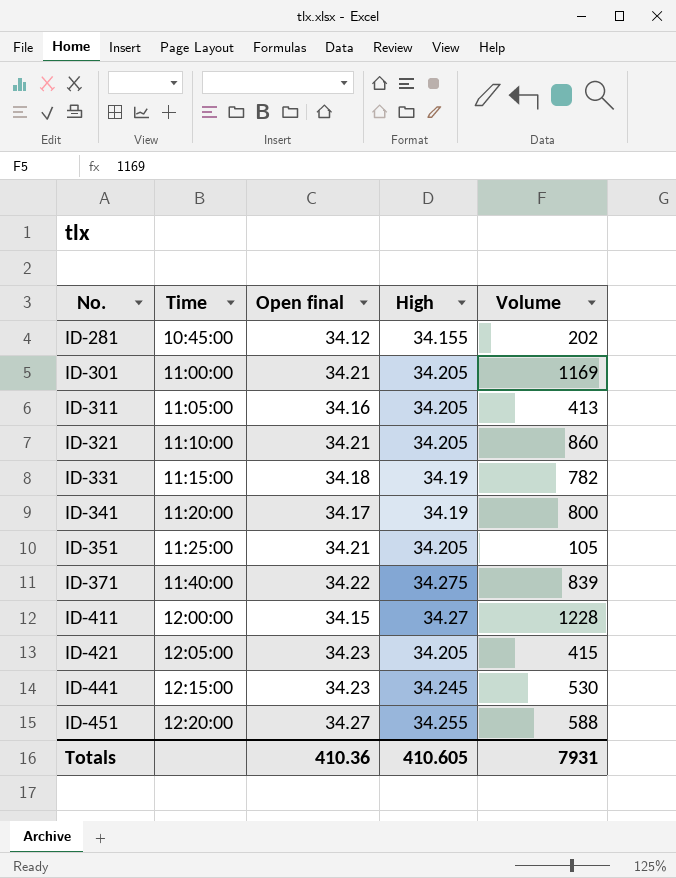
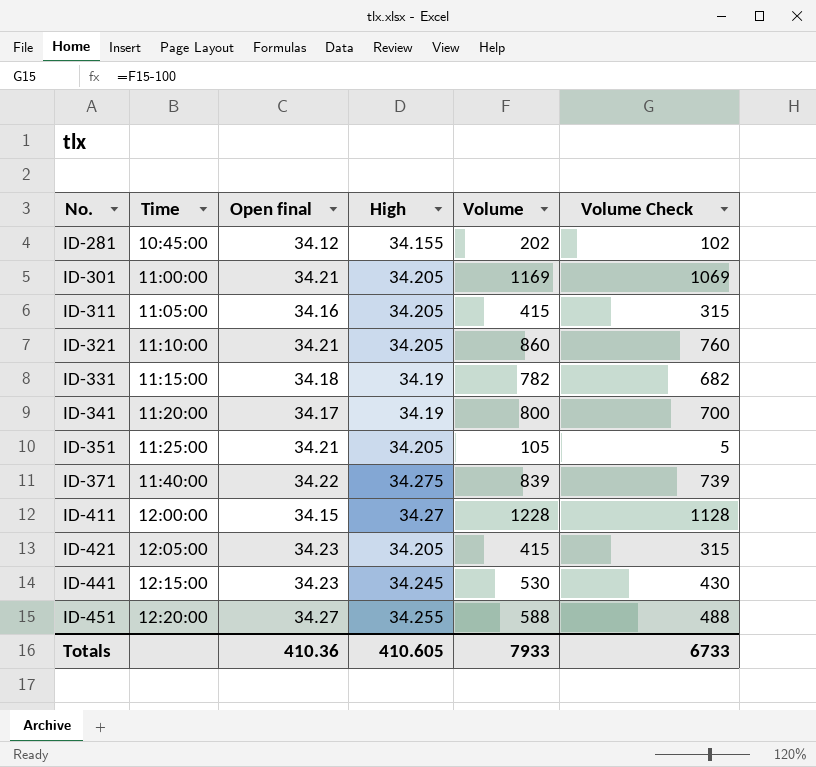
column Volume Check | formula: none -> [Volume] - 100
ID-311 | Volume: 413 -> 415
Totals | Volume: 7931 -> 7933

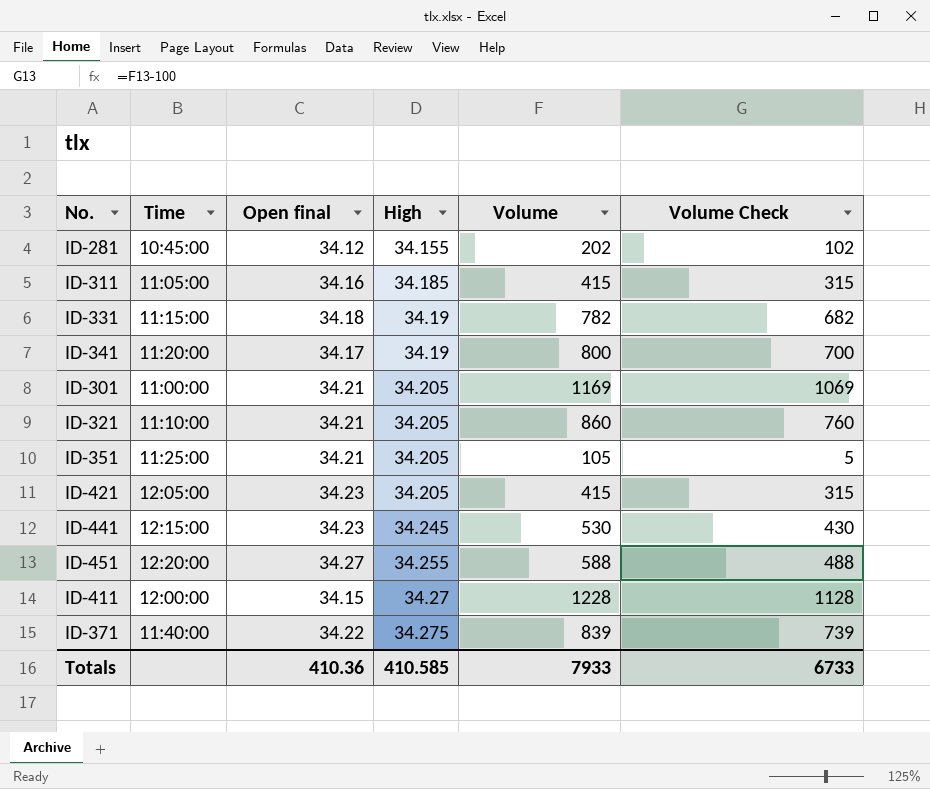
row order: No. ascending -> High ascending
ID-311 | High: 34.205 -> 34.185
Totals | High: 410.605 -> 410.585

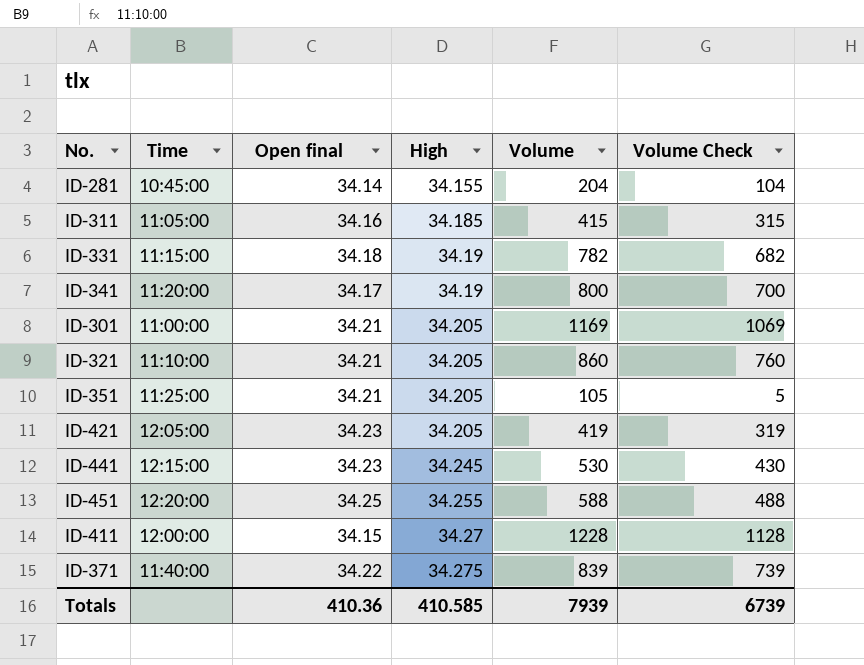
ID-281 | Open final: 34.12 -> 34.14
ID-281 | Volume: 202 -> 204
ID-281 | Volume Check: 102 -> 104
ID-421 | Volume: 415 -> 419
ID-421 | Volume Check: 315 -> 319
ID-451 | Open final: 34.27 -> 34.25
Totals | Volume: 7933 -> 7939
Totals | Volume Check: 6733 -> 6739

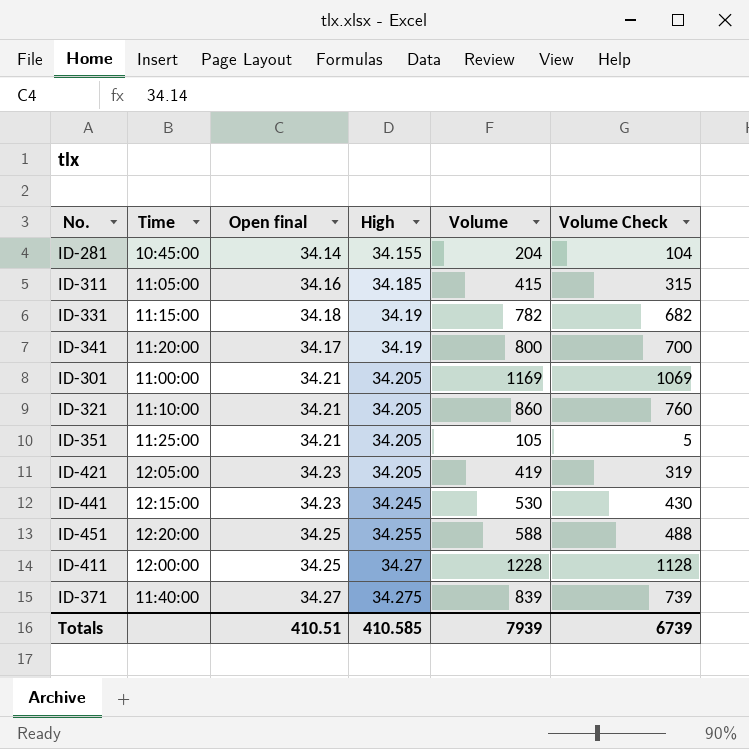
ID-411 | Open final: 34.15 -> 34.25
ID-371 | Open final: 34.22 -> 34.27
Totals | Open final: 410.36 -> 410.51

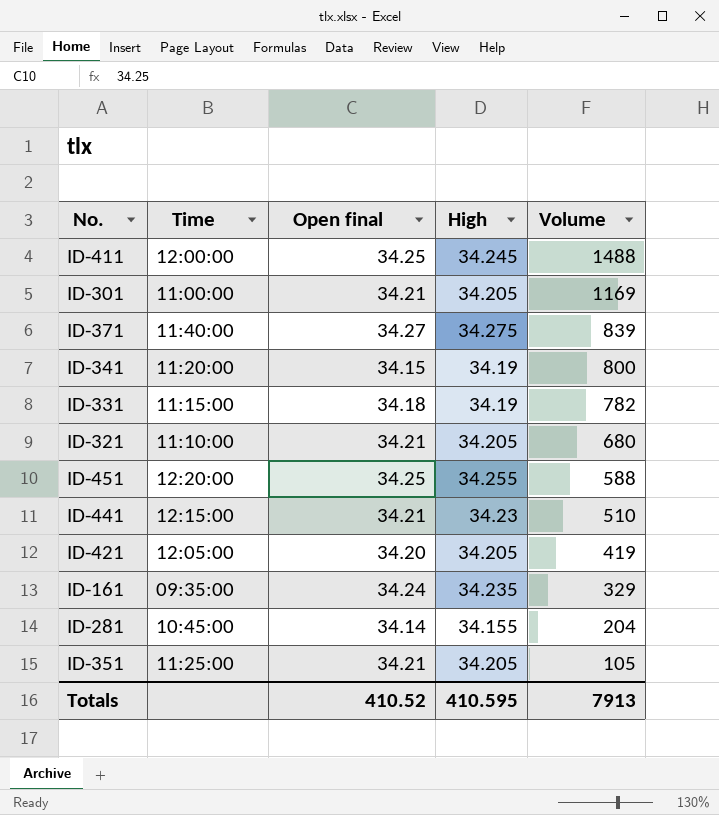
row order: High ascending -> Volume descending
column Volume Check | formula: [Volume] - 100 -> none
row ID-311: 11:05:00 | 34.16 | 34.185 | 415 | 315 -> none
ID-411 | High: 34.27 -> 34.245
ID-411 | Volume: 1228 -> 1488
ID-341 | Open final: 34.17 -> 34.15
ID-321 | Volume: 860 -> 680
ID-441 | Open final: 34.23 -> 34.21
ID-441 | High: 34.245 -> 34.23
ID-441 | Volume: 530 -> 510
ID-421 | Open final: 34.23 -> 34.20
row ID-161: none -> 09:35:00 | 34.24 | 34.235 | 329
Totals | Open final: 410.51 -> 410.52
Totals | High: 410.585 -> 410.595
Totals | Volume: 7939 -> 7913

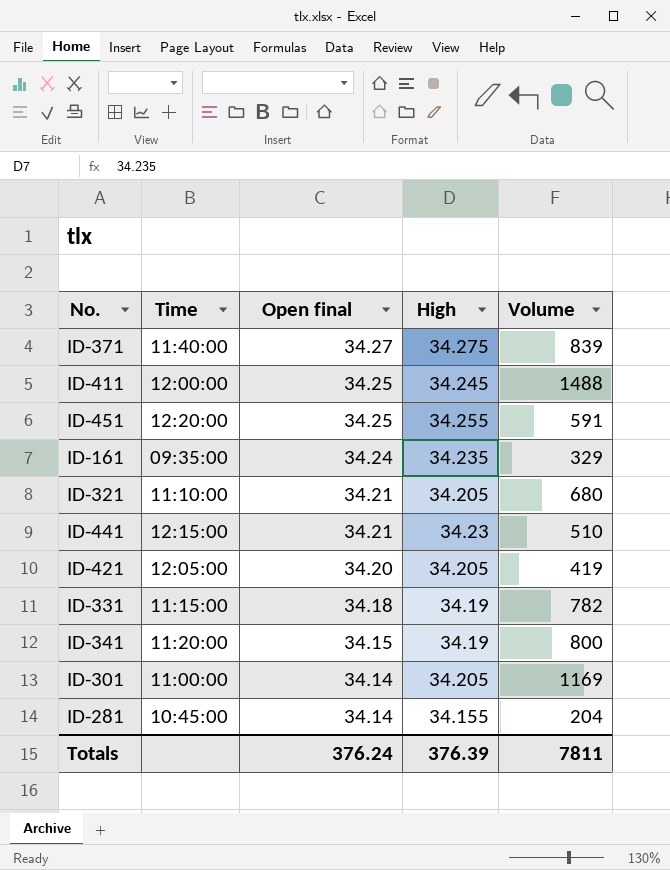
row order: Volume descending -> Open final descending
row ID-351: 11:25:00 | 34.21 | 34.205 | 105 -> none
ID-451 | Volume: 588 -> 591
ID-301 | Open final: 34.21 -> 34.14
Totals | Open final: 410.52 -> 376.24
Totals | High: 410.595 -> 376.39
Totals | Volume: 7913 -> 7811

